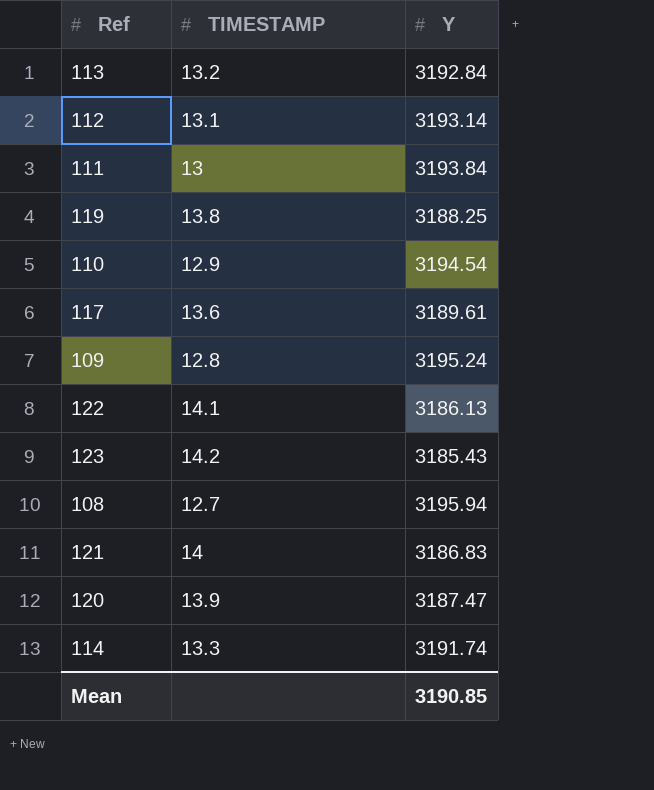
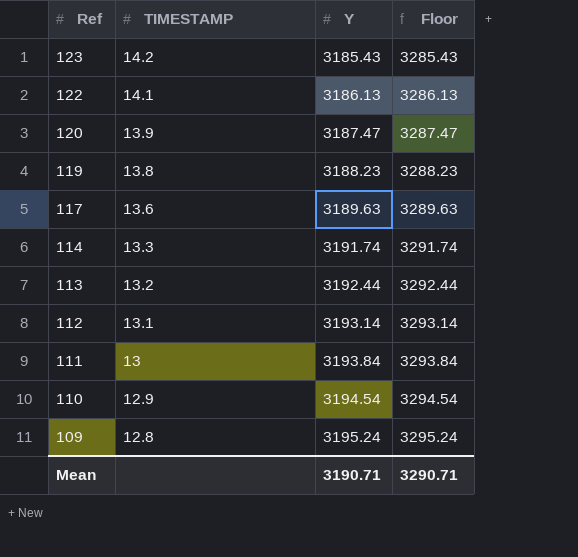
row order: none -> Ref descending
column Floor | formula: none -> [Y] + 100
row 108: 12.7 | 3195.94 -> none
row 121: 14 | 3186.83 -> none
119 | Y: 3188.25 -> 3188.23
117 | Y: 3189.61 -> 3189.63
113 | Y: 3192.84 -> 3192.44
Mean | Y: 3190.85 -> 3190.71

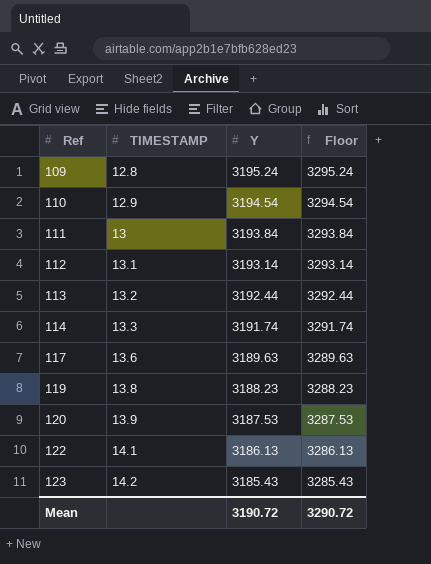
row order: Ref descending -> Ref ascending
120 | Y: 3187.47 -> 3187.53
120 | Floor: 3287.47 -> 3287.53
Mean | Y: 3190.71 -> 3190.72
Mean | Floor: 3290.71 -> 3290.72

